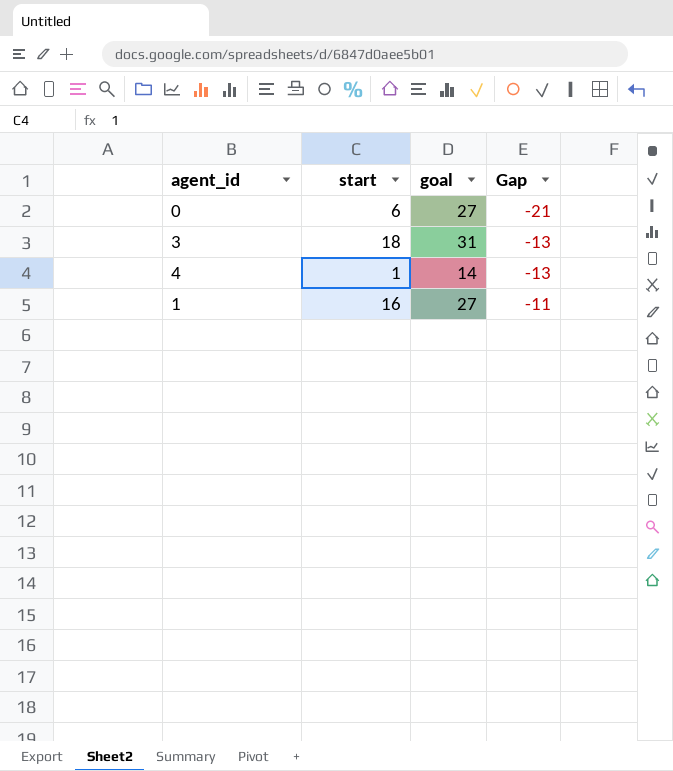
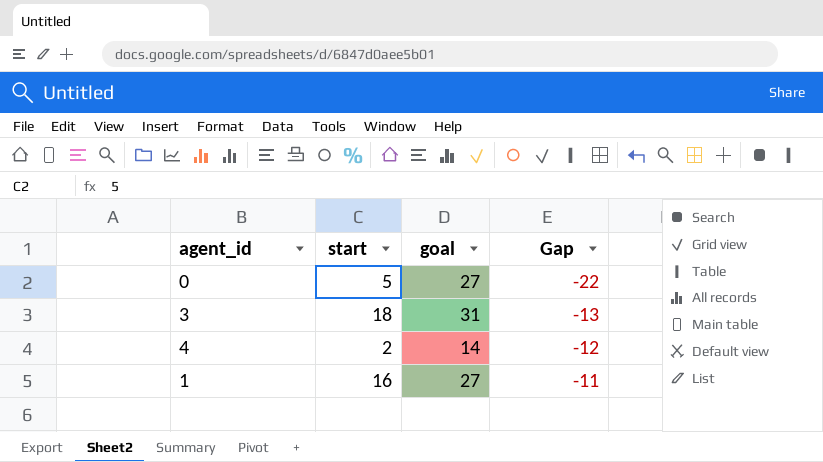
0 | start: 6 -> 5
0 | Gap: -21 -> -22
4 | start: 1 -> 2
4 | Gap: -13 -> -12

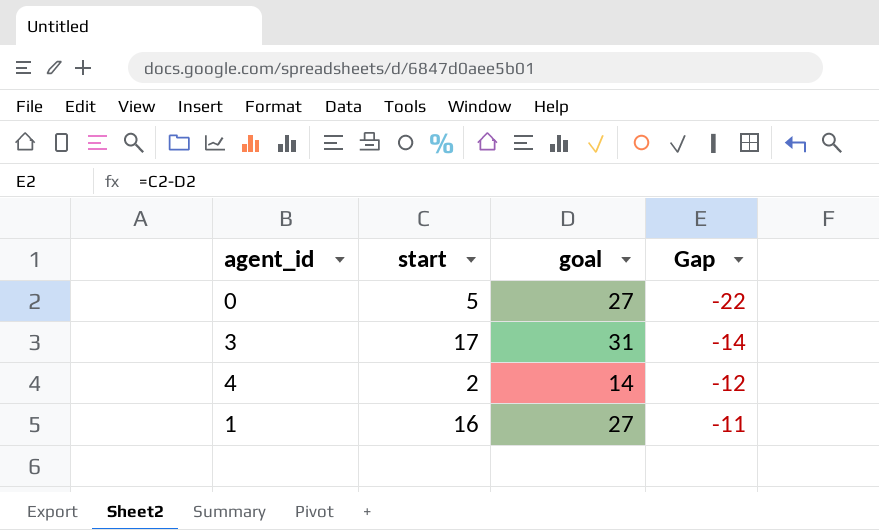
3 | start: 18 -> 17
3 | Gap: -13 -> -14

